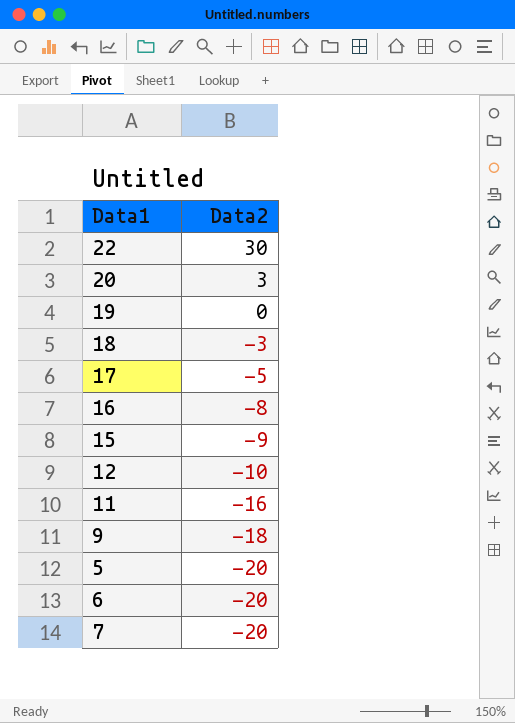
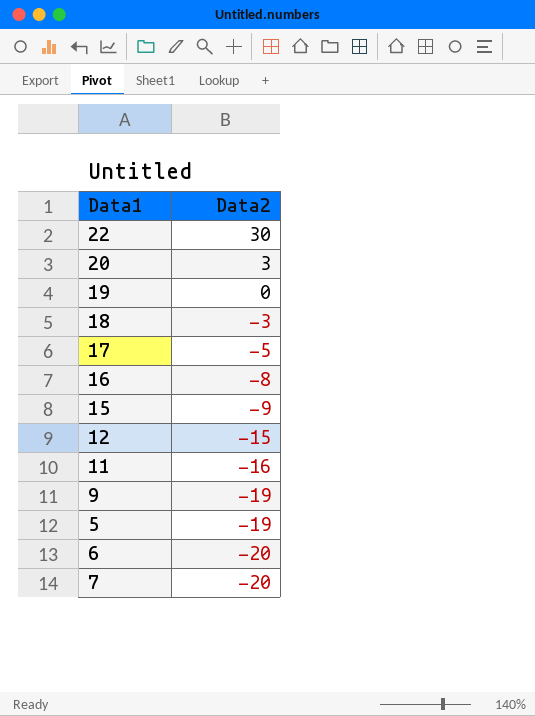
12 | Data2: -10 -> -15
9 | Data2: -18 -> -19
5 | Data2: -20 -> -19

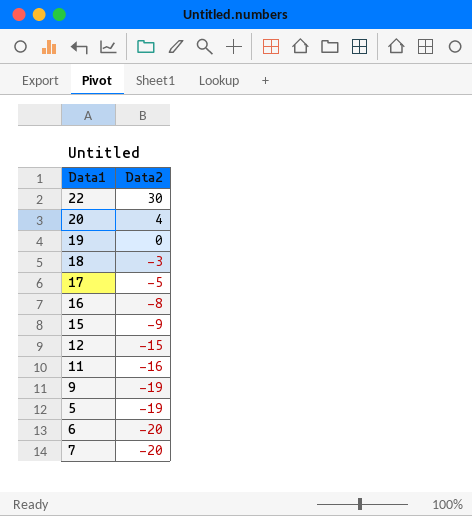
20 | Data2: 3 -> 4

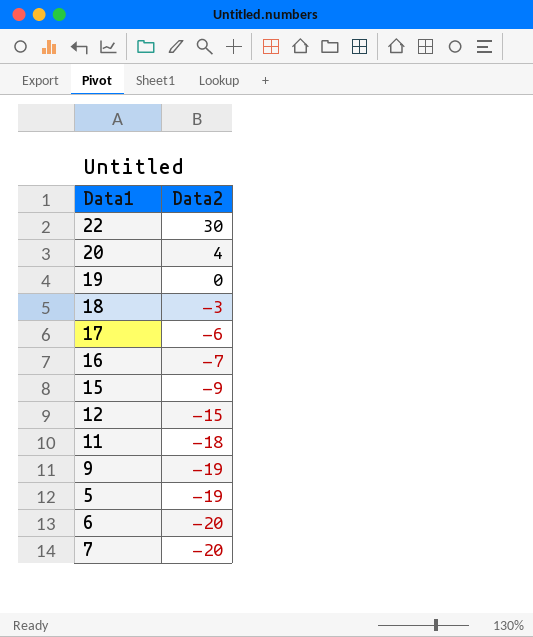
17 | Data2: -5 -> -6
16 | Data2: -8 -> -7
11 | Data2: -16 -> -18

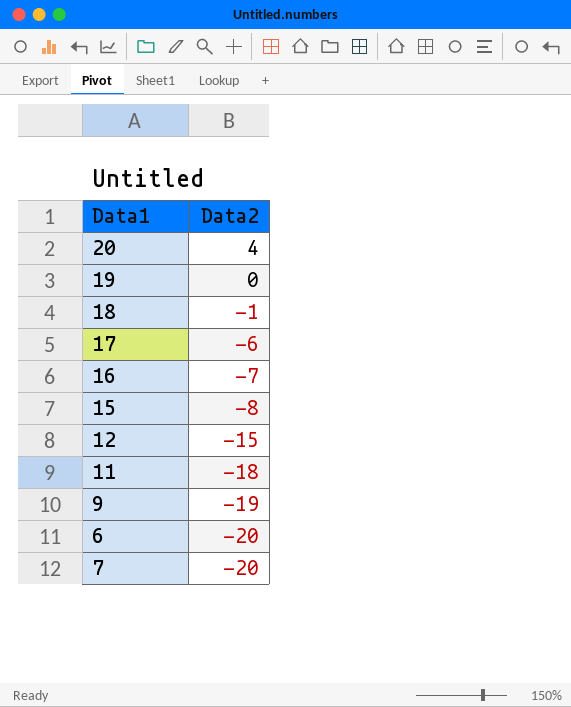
row 22: 30 -> none
row 5: -19 -> none
18 | Data2: -3 -> -1
15 | Data2: -9 -> -8

